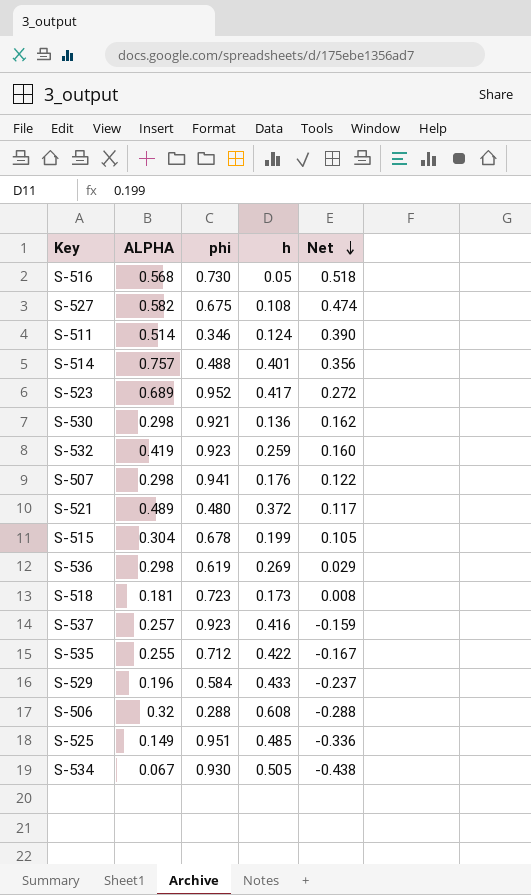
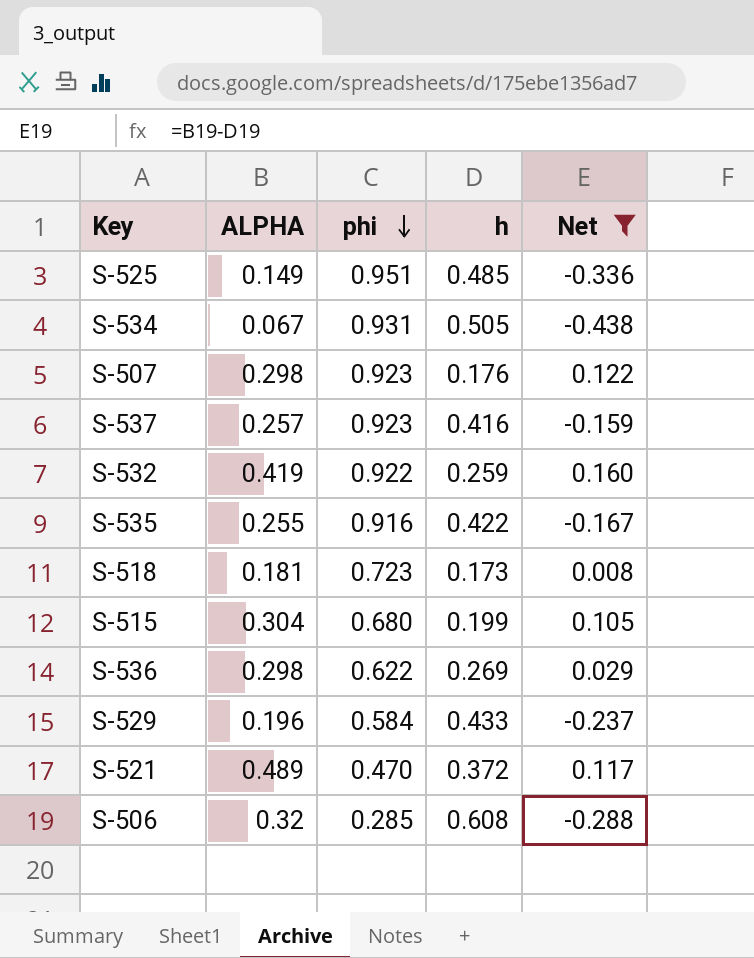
filter: none -> Net <= 0.160
row order: Net descending -> phi descending
S-534 | phi: 0.930 -> 0.931
S-507 | phi: 0.941 -> 0.923
S-532 | phi: 0.923 -> 0.922
S-535 | phi: 0.712 -> 0.916
S-515 | phi: 0.678 -> 0.680
S-536 | phi: 0.619 -> 0.622
S-521 | phi: 0.480 -> 0.470
S-506 | phi: 0.288 -> 0.285

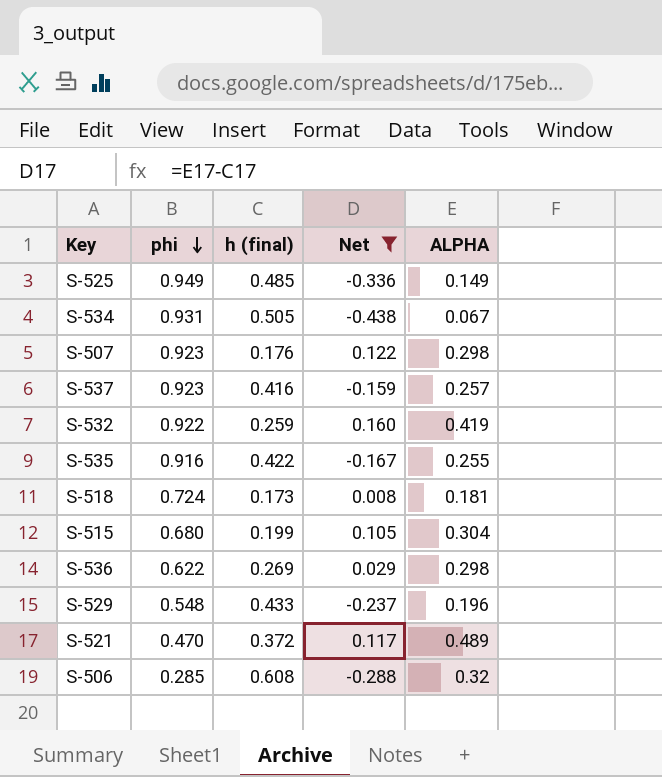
column name: h -> h (final)
column ALPHA | position: 2 -> 5
S-525 | phi: 0.951 -> 0.949
S-518 | phi: 0.723 -> 0.724
S-529 | phi: 0.584 -> 0.548

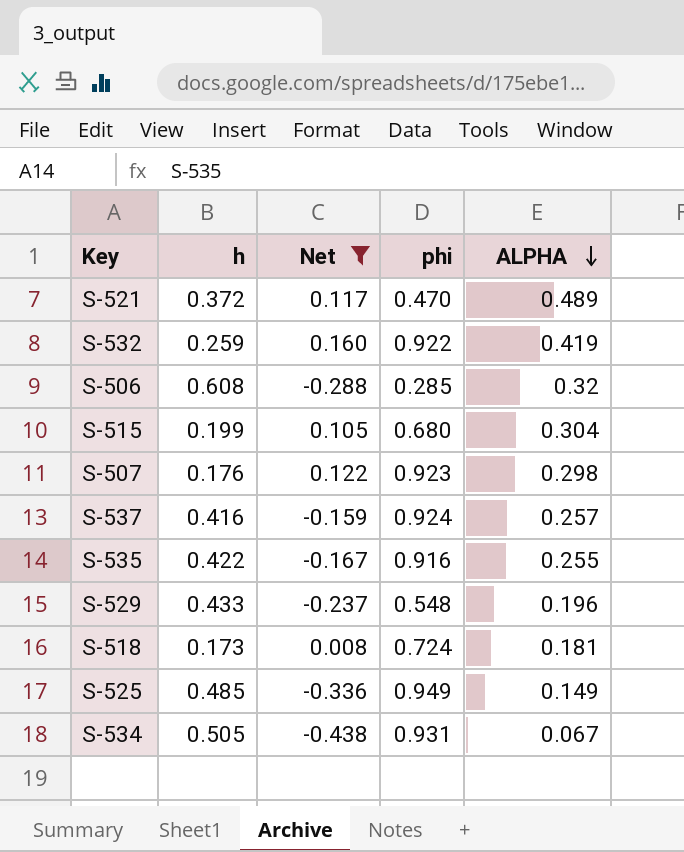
row order: phi descending -> ALPHA descending
column name: h (final) -> h
column phi | position: 2 -> 4
row S-536: 0.622 | 0.269 | 0.029 | 0.298 -> none
S-537 | phi: 0.923 -> 0.924

